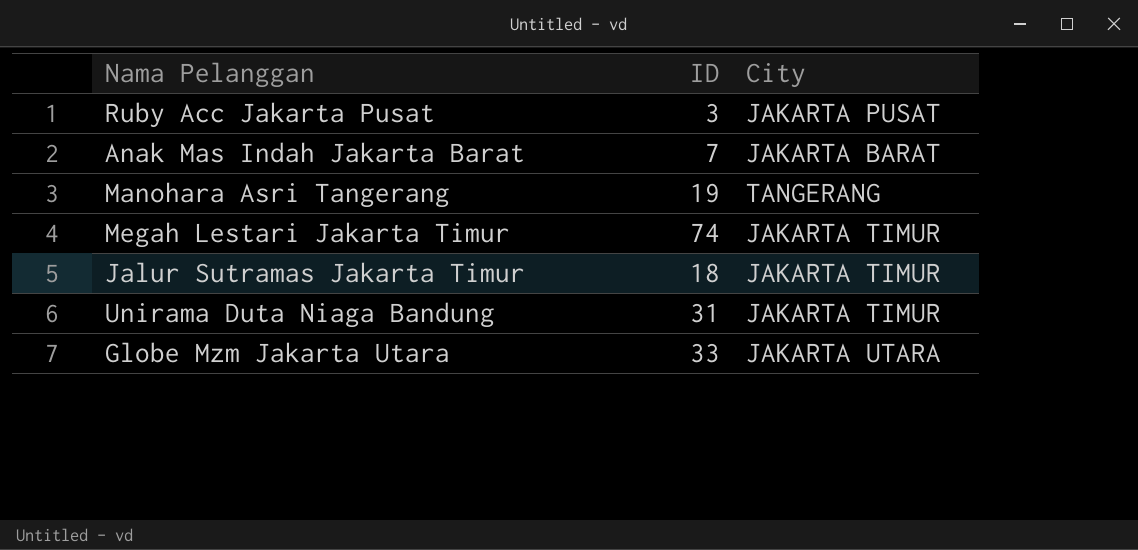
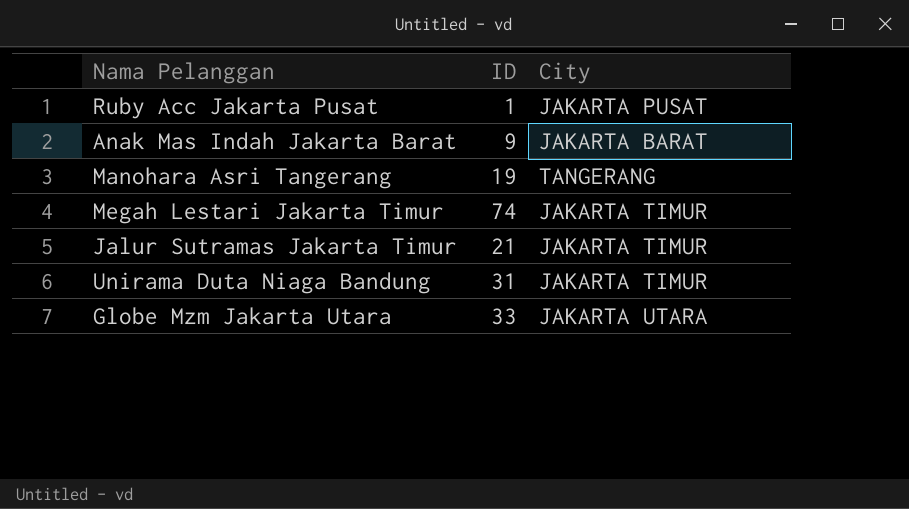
Ruby Acc Jakarta Pusat | ID: 3 -> 1
Anak Mas Indah Jakarta Barat | ID: 7 -> 9
Jalur Sutramas Jakarta Timur | ID: 18 -> 21

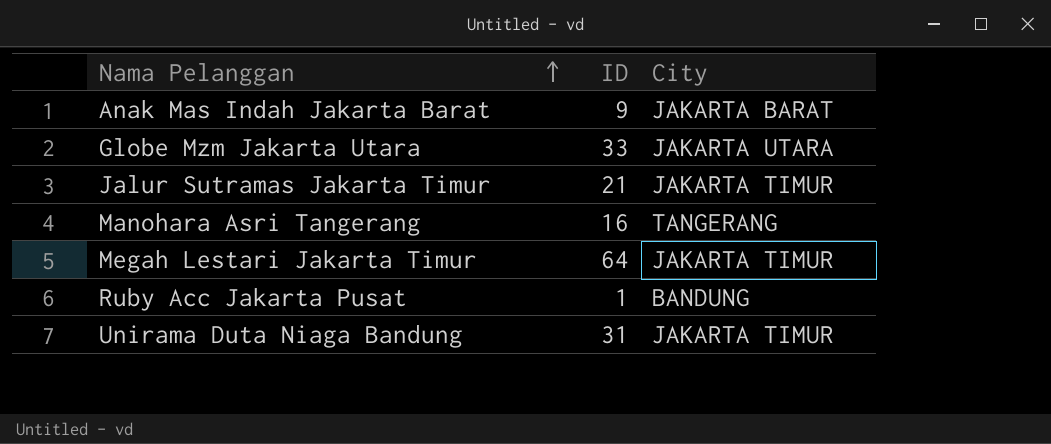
row order: none -> Nama Pelanggan ascending
Manohara Asri Tangerang | ID: 19 -> 16
Megah Lestari Jakarta Timur | ID: 74 -> 64
Ruby Acc Jakarta Pusat | City: JAKARTA PUSAT -> BANDUNG

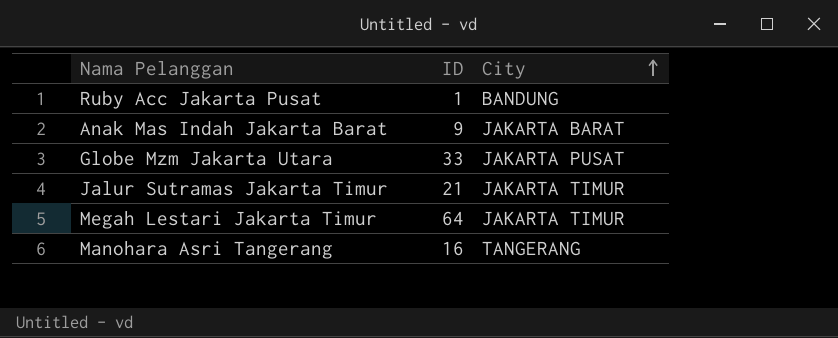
row order: Nama Pelanggan ascending -> City ascending
row Unirama Duta Niaga Bandung: 31 | JAKARTA TIMUR -> none
Globe Mzm Jakarta Utara | City: JAKARTA UTARA -> JAKARTA PUSAT

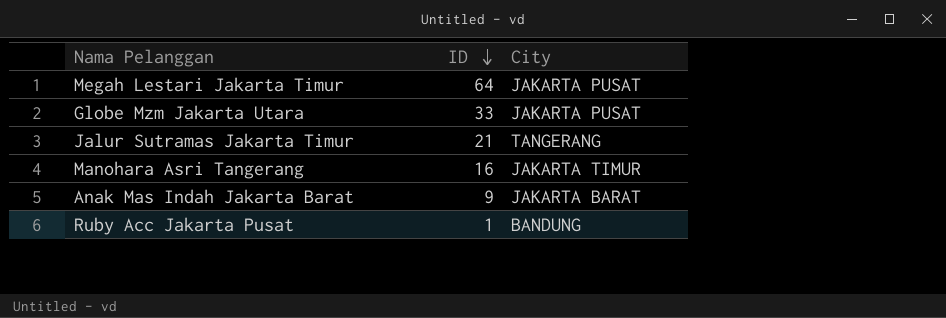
row order: City ascending -> ID descending
Megah Lestari Jakarta Timur | City: JAKARTA TIMUR -> JAKARTA PUSAT
Jalur Sutramas Jakarta Timur | City: JAKARTA TIMUR -> TANGERANG
Manohara Asri Tangerang | City: TANGERANG -> JAKARTA TIMUR

